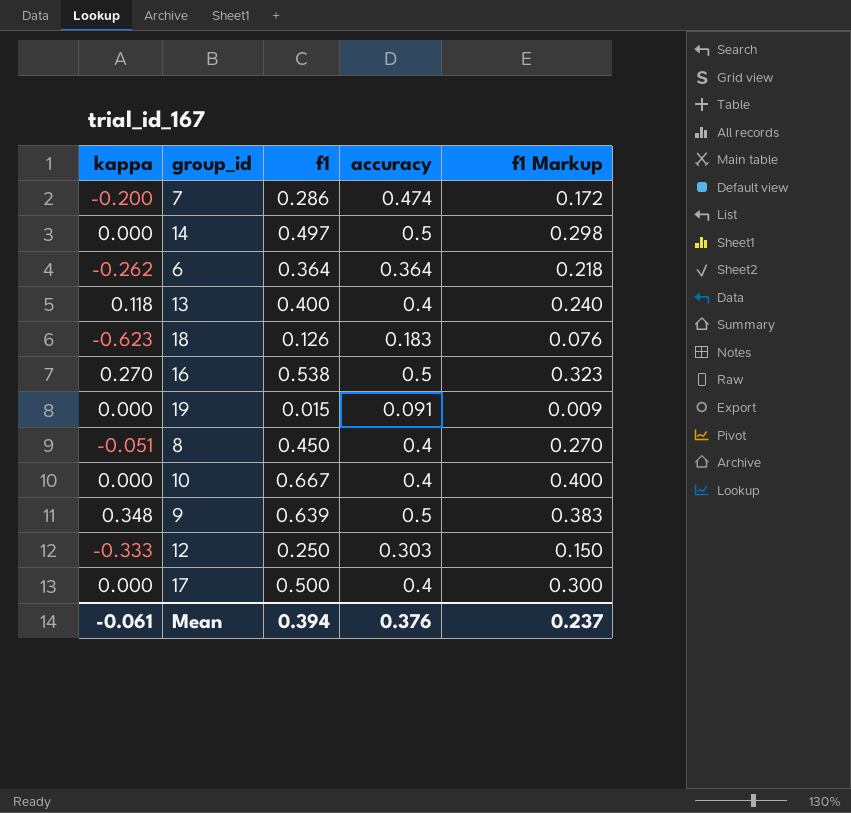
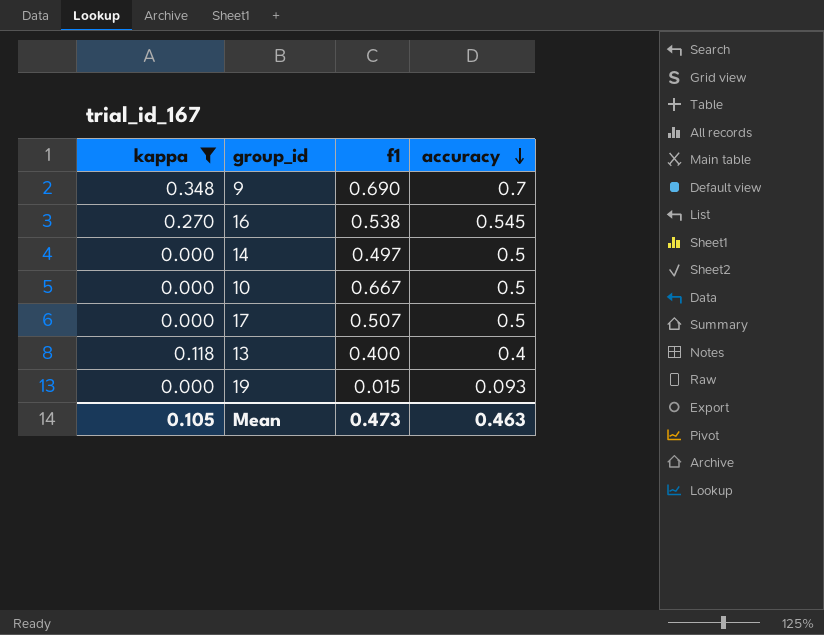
filter: none -> kappa >= 0.000
row order: none -> accuracy descending
column f1 Markup | formula: [f1] * 0.6 -> none
9 | f1: 0.639 -> 0.690
9 | accuracy: 0.5 -> 0.7
16 | accuracy: 0.5 -> 0.545
10 | accuracy: 0.4 -> 0.5
17 | f1: 0.500 -> 0.507
17 | accuracy: 0.4 -> 0.5
19 | accuracy: 0.091 -> 0.093
Mean | kappa: -0.061 -> 0.105
Mean | f1: 0.394 -> 0.473
Mean | accuracy: 0.376 -> 0.463

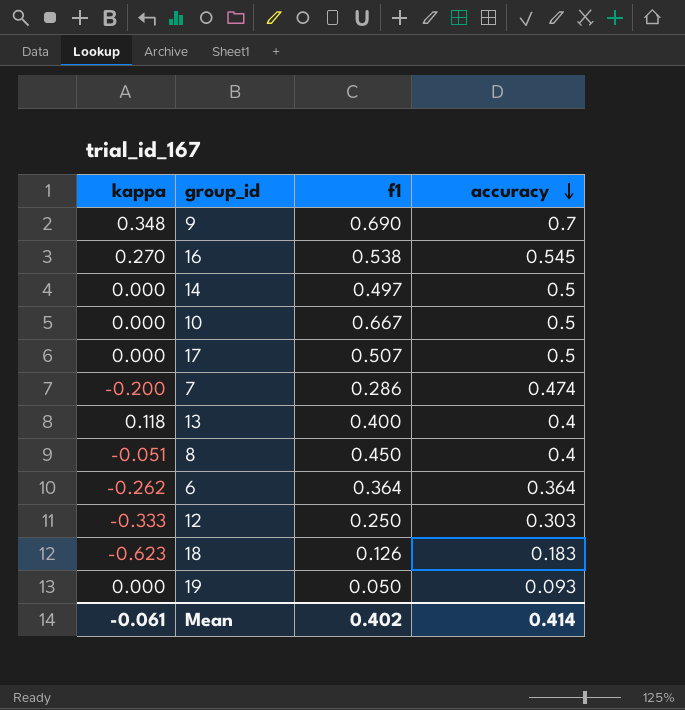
filter: kappa >= 0.000 -> none
19 | f1: 0.015 -> 0.050
Mean | kappa: 0.105 -> -0.061
Mean | f1: 0.473 -> 0.402
Mean | accuracy: 0.463 -> 0.414

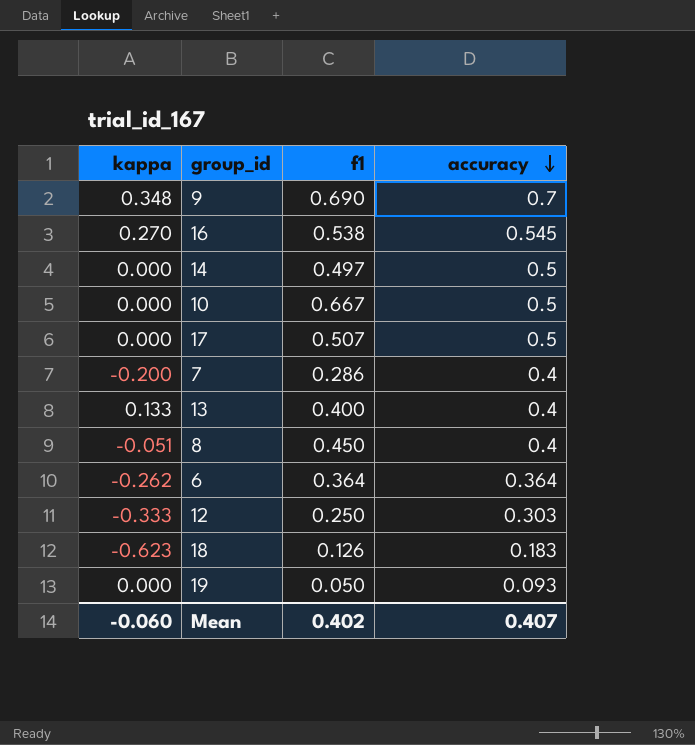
7 | accuracy: 0.474 -> 0.4
13 | kappa: 0.118 -> 0.133
Mean | kappa: -0.061 -> -0.060
Mean | accuracy: 0.414 -> 0.407

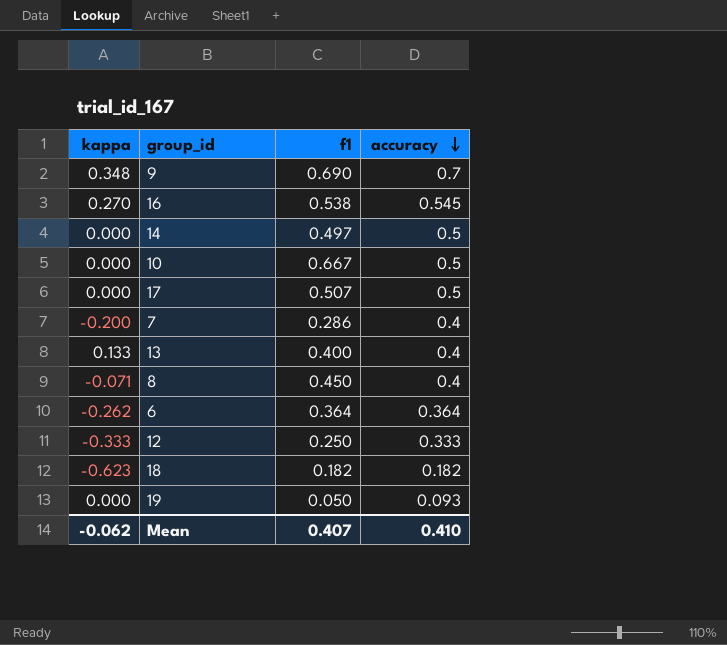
8 | kappa: -0.051 -> -0.071
12 | accuracy: 0.303 -> 0.333
18 | f1: 0.126 -> 0.182
18 | accuracy: 0.183 -> 0.182
Mean | kappa: -0.060 -> -0.062
Mean | f1: 0.402 -> 0.407
Mean | accuracy: 0.407 -> 0.410

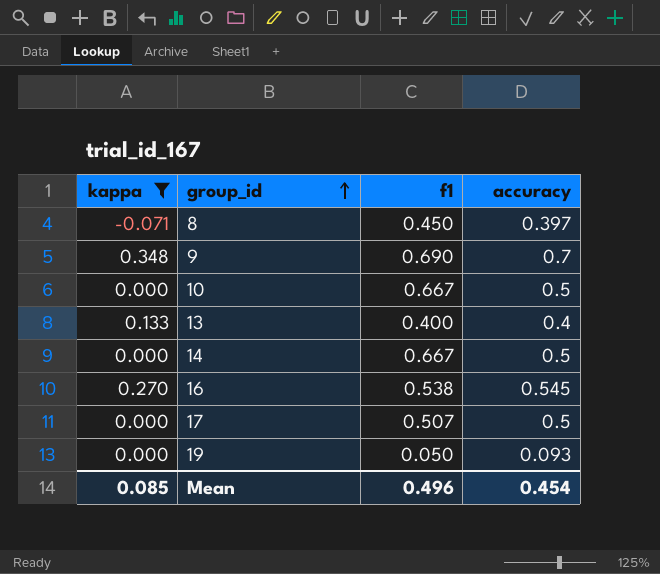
filter: none -> kappa >= -0.071
row order: accuracy descending -> group_id ascending
8 | accuracy: 0.4 -> 0.397
14 | f1: 0.497 -> 0.667
Mean | kappa: -0.062 -> 0.085
Mean | f1: 0.407 -> 0.496
Mean | accuracy: 0.410 -> 0.454

